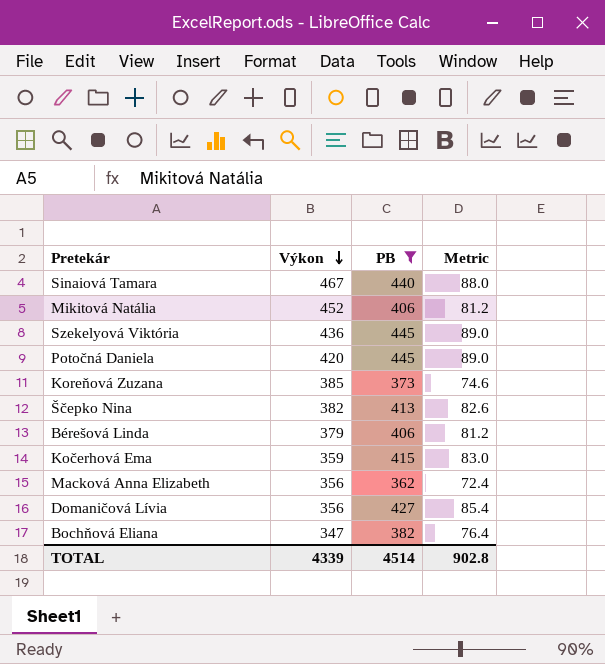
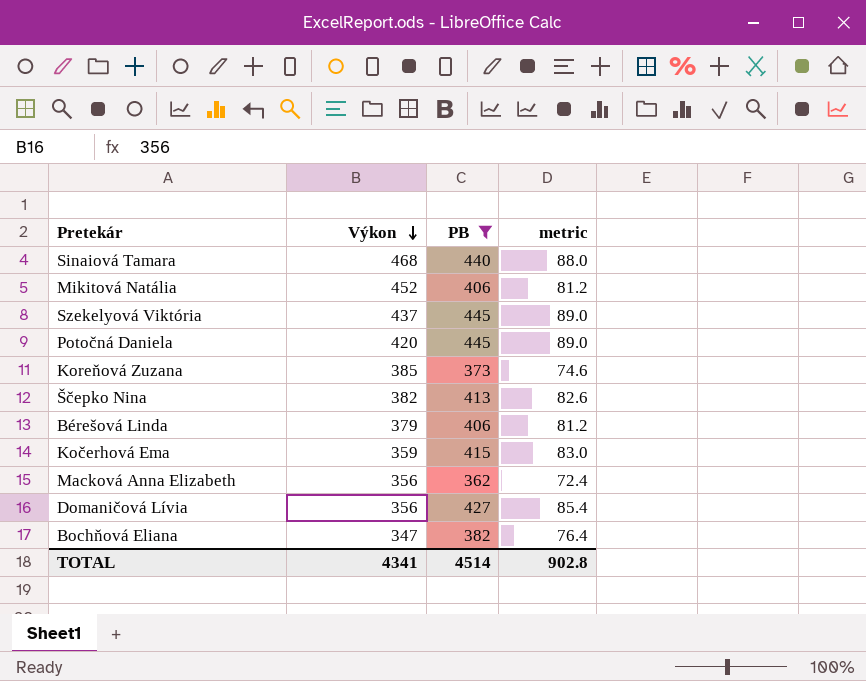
column name: Metric -> metric
Sinaiová Tamara | Výkon: 467 -> 468
Szekelyová Viktória | Výkon: 436 -> 437
TOTAL | Výkon: 4339 -> 4341

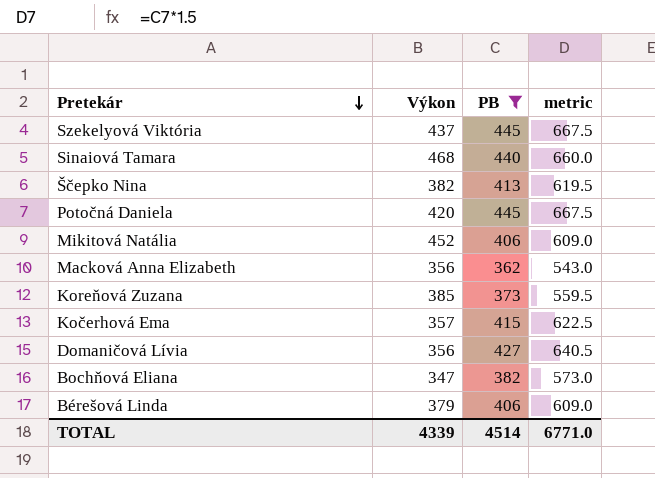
row order: Výkon descending -> Pretekár descending
column metric | formula: [PB] * 0.2 -> [PB] * 1.5
Kočerhová Ema | Výkon: 359 -> 357
TOTAL | Výkon: 4341 -> 4339
TOTAL | metric: 902.8 -> 6771.0

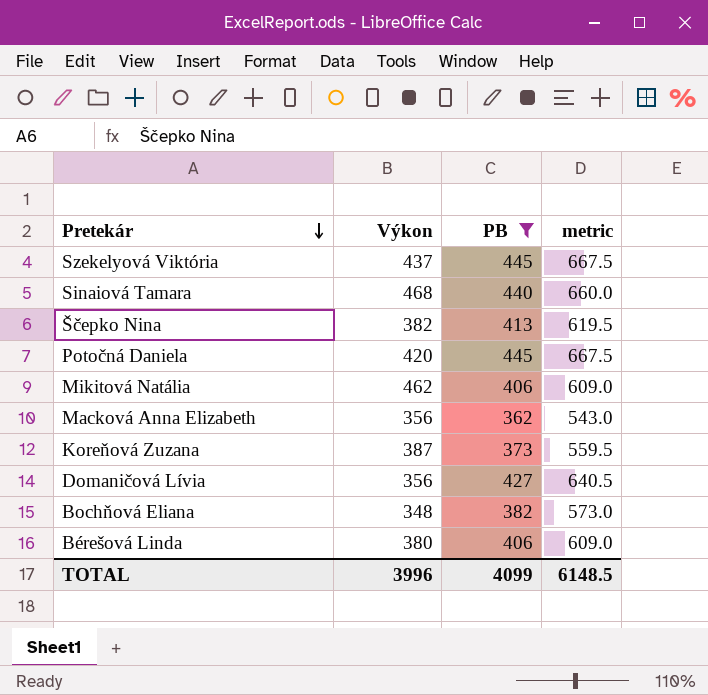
row Kočerhová Ema: 357 | 415 | 622.5 -> none
Mikitová Natália | Výkon: 452 -> 462
Koreňová Zuzana | Výkon: 385 -> 387
Bochňová Eliana | Výkon: 347 -> 348
Bérešová Linda | Výkon: 379 -> 380
TOTAL | Výkon: 4339 -> 3996
TOTAL | PB: 4514 -> 4099
TOTAL | metric: 6771.0 -> 6148.5

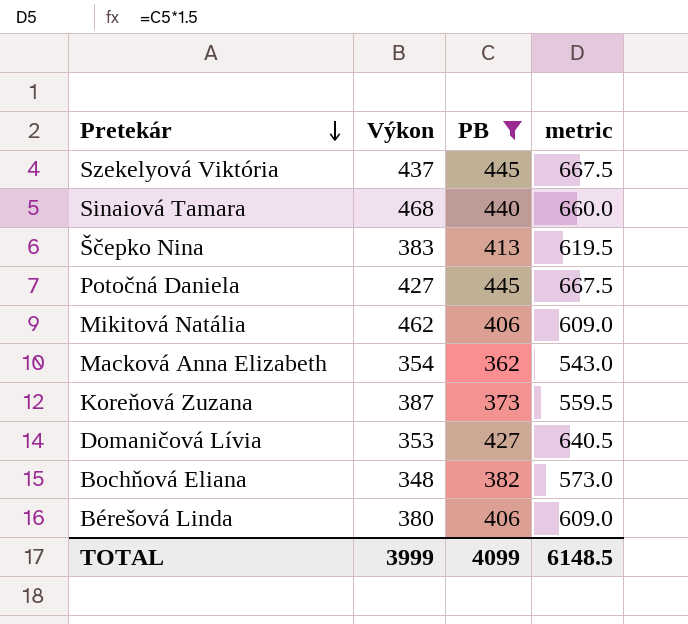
Ščepko Nina | Výkon: 382 -> 383
Potočná Daniela | Výkon: 420 -> 427
Macková Anna Elizabeth | Výkon: 356 -> 354
Domaničová Lívia | Výkon: 356 -> 353
TOTAL | Výkon: 3996 -> 3999

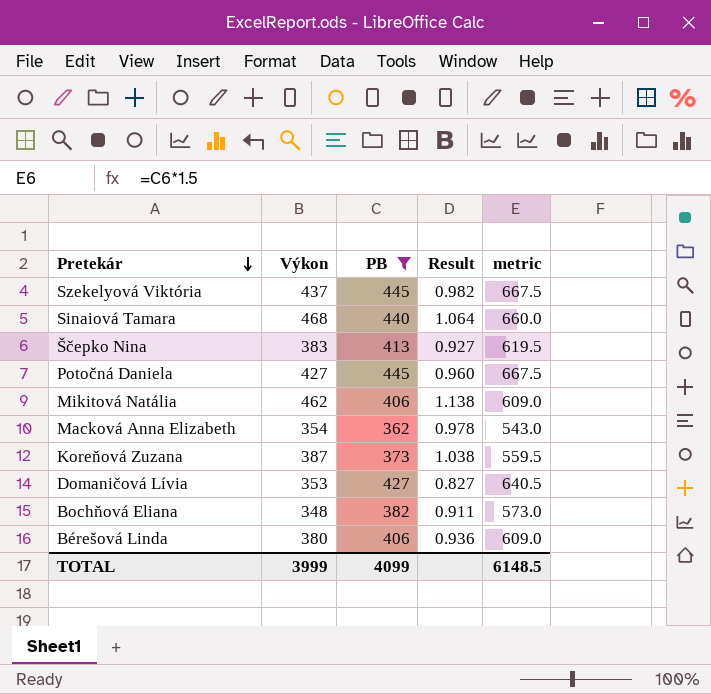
column Result | formula: none -> [Výkon] / [PB]

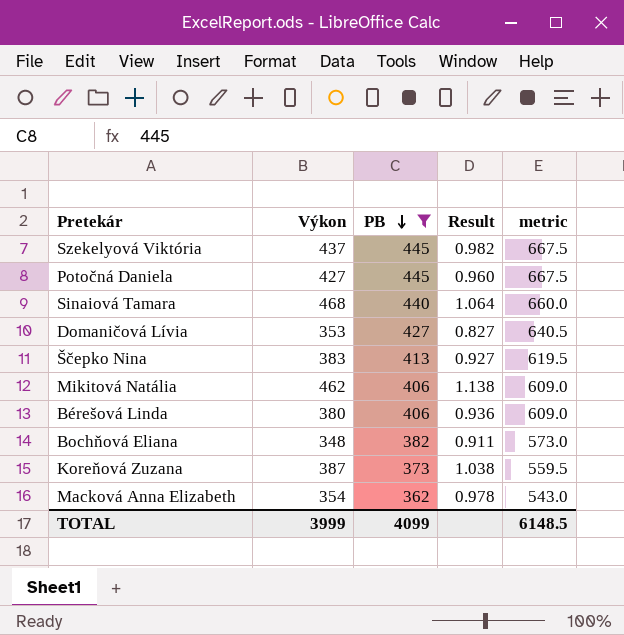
row order: Pretekár descending -> PB descending

